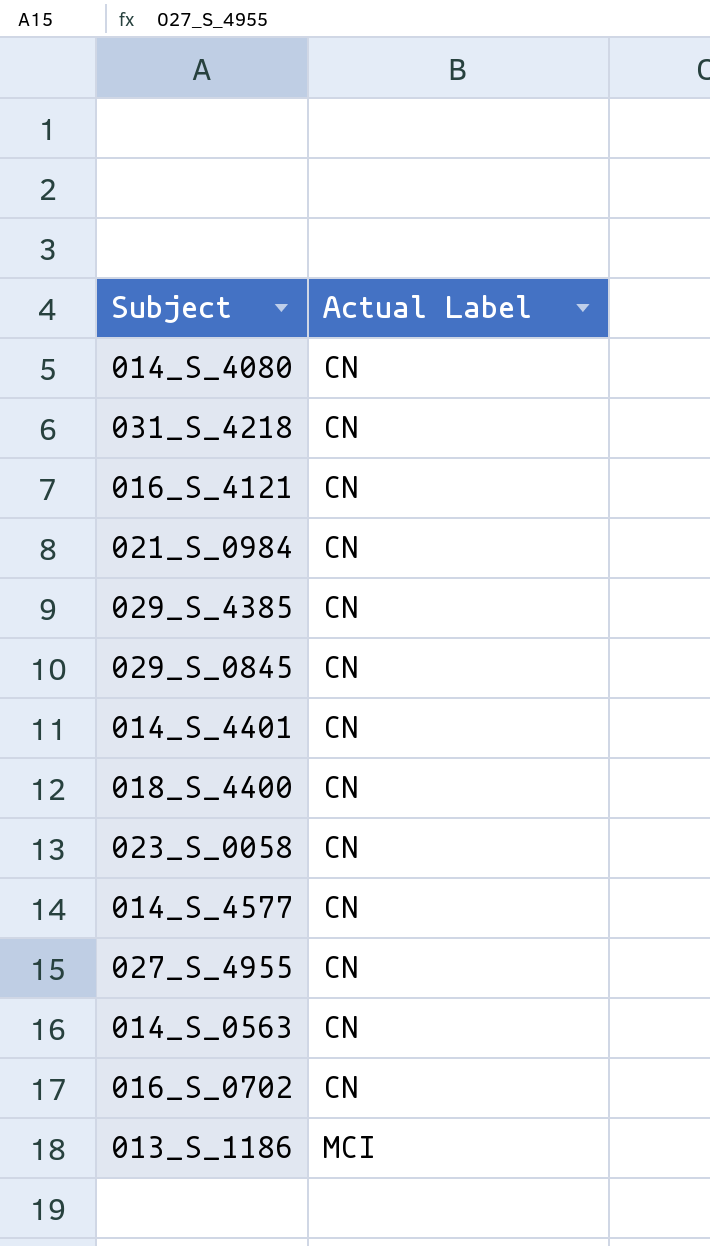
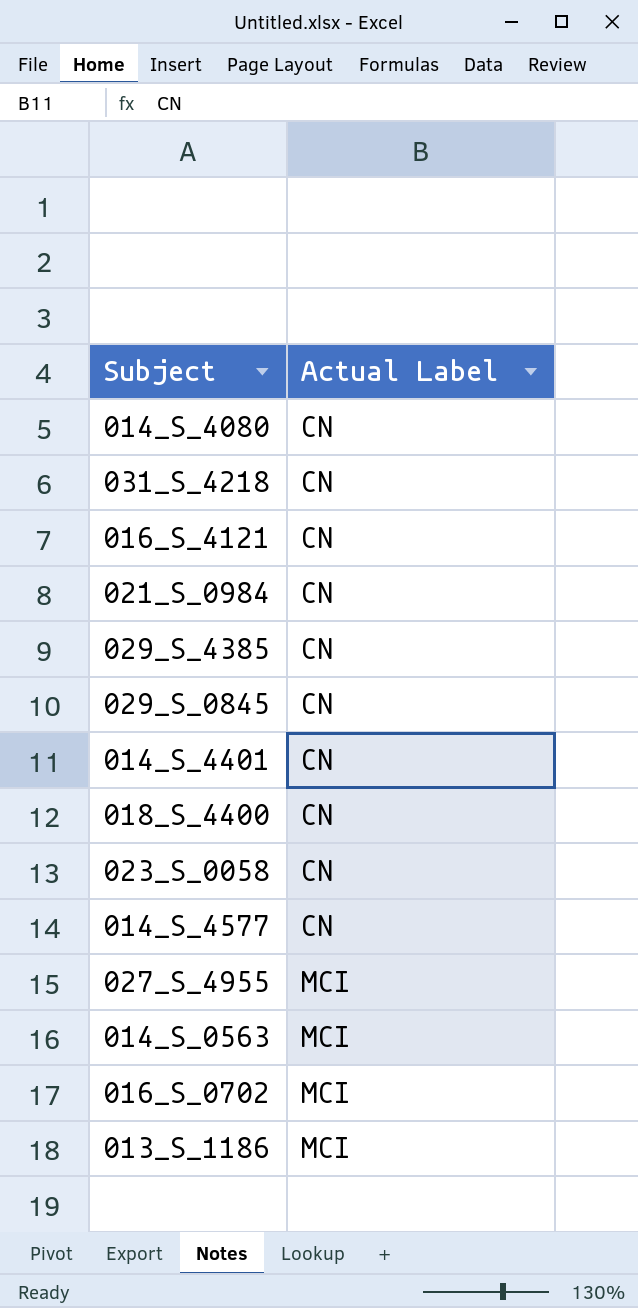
027_S_4955 | Actual Label: CN -> MCI
014_S_0563 | Actual Label: CN -> MCI
016_S_0702 | Actual Label: CN -> MCI

